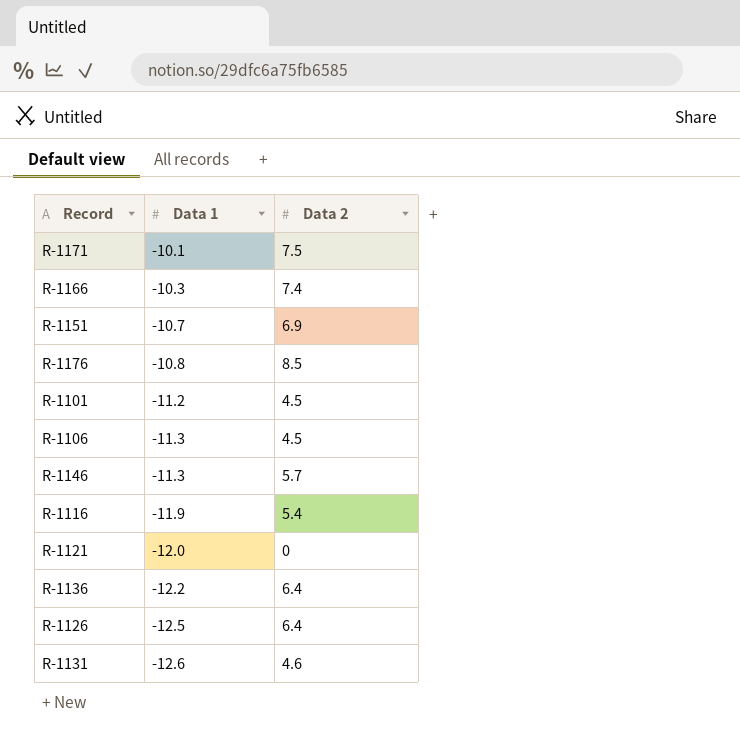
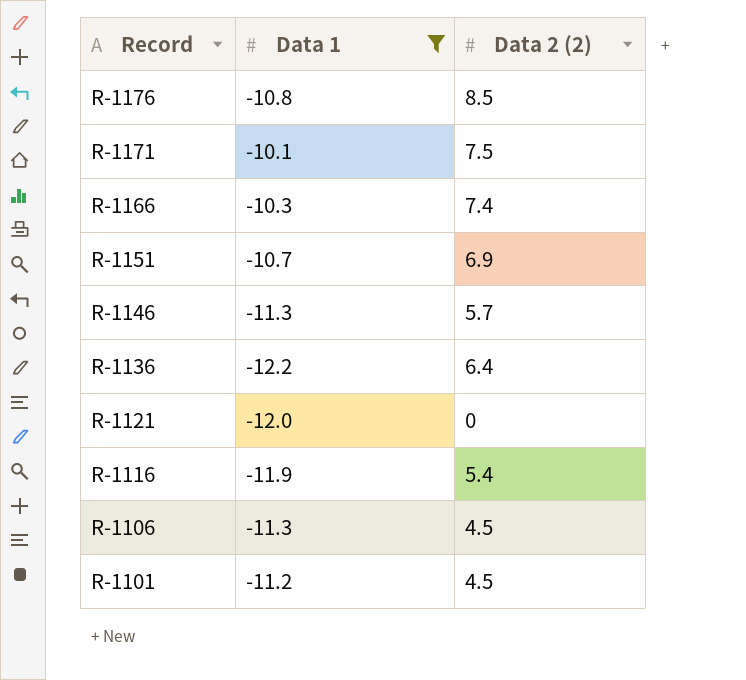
filter: none -> Data 1 >= -12.2
row order: Data 1 descending -> Record descending
column name: Data 2 -> Data 2 (2)

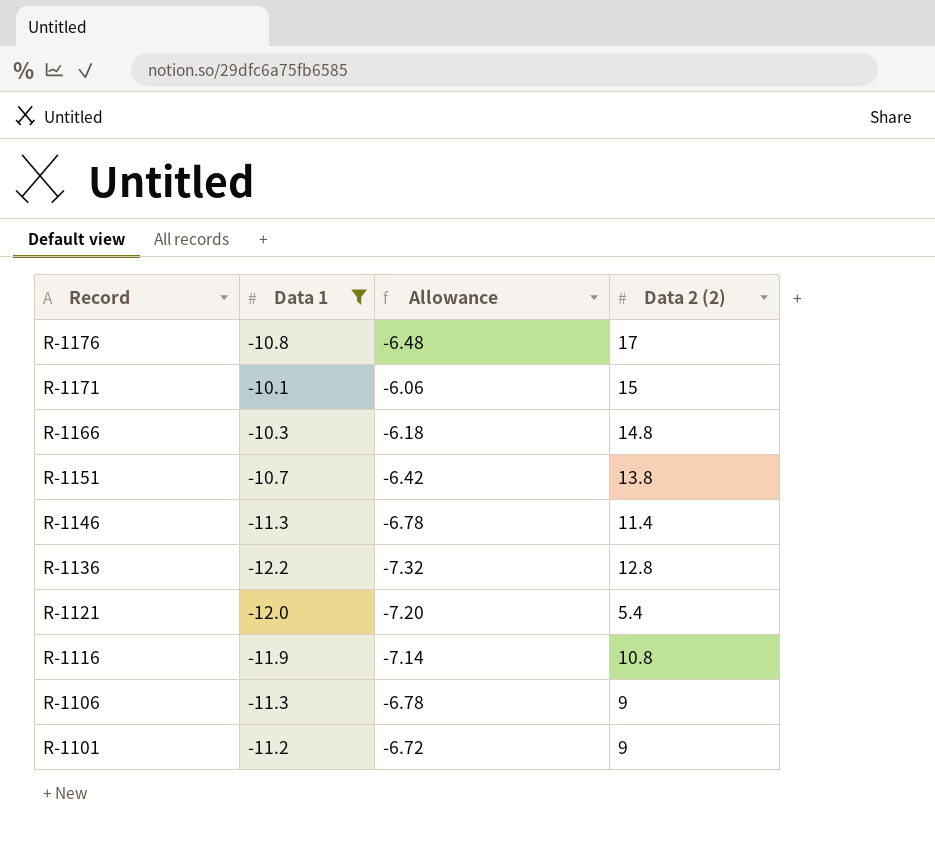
column Allowance | formula: none -> [Data 1] * 0.6
R-1176 | Data 2 (2): 8.5 -> 17
R-1171 | Data 2 (2): 7.5 -> 15
R-1166 | Data 2 (2): 7.4 -> 14.8
R-1151 | Data 2 (2): 6.9 -> 13.8
R-1146 | Data 2 (2): 5.7 -> 11.4
R-1136 | Data 2 (2): 6.4 -> 12.8
R-1121 | Data 2 (2): 0 -> 5.4
R-1116 | Data 2 (2): 5.4 -> 10.8
R-1106 | Data 2 (2): 4.5 -> 9
R-1101 | Data 2 (2): 4.5 -> 9

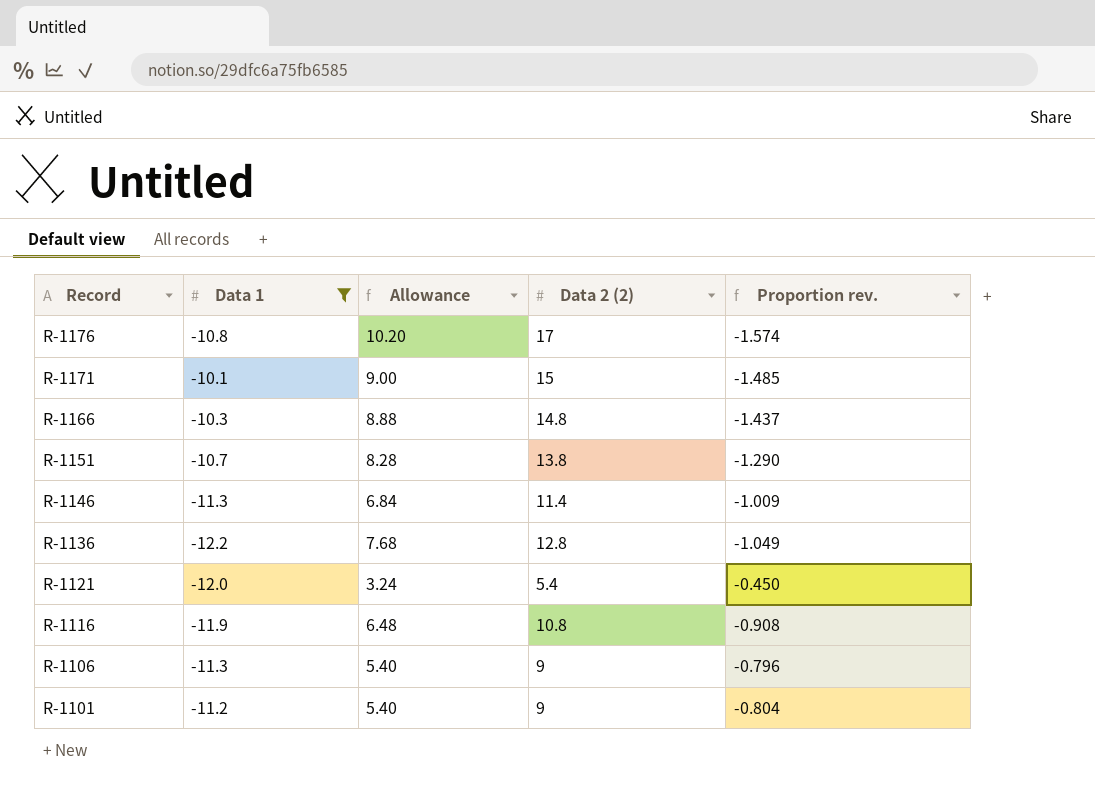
column Allowance | formula: [Data 1] * 0.6 -> [Data 2 (2)] * 0.6
column Proportion rev. | formula: none -> [Data 2 (2)] / [Data 1]

